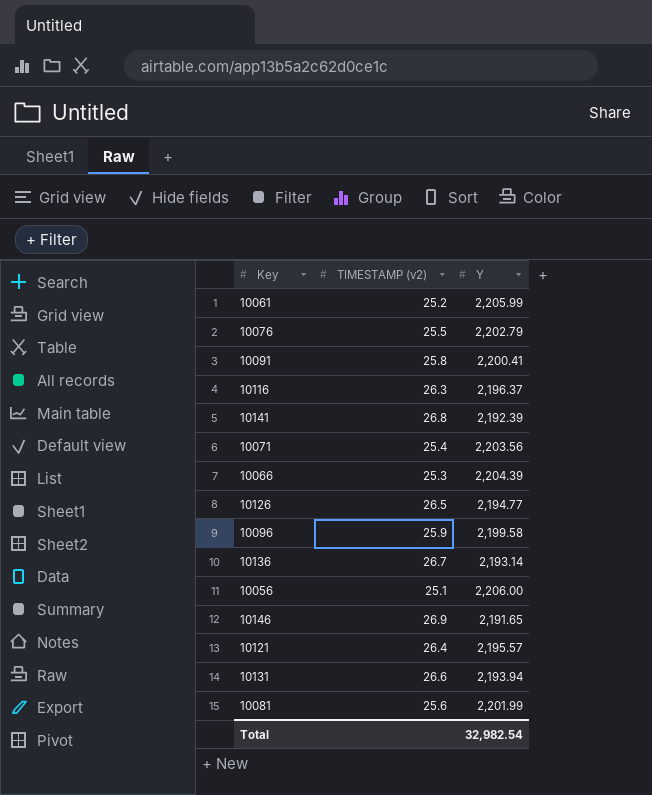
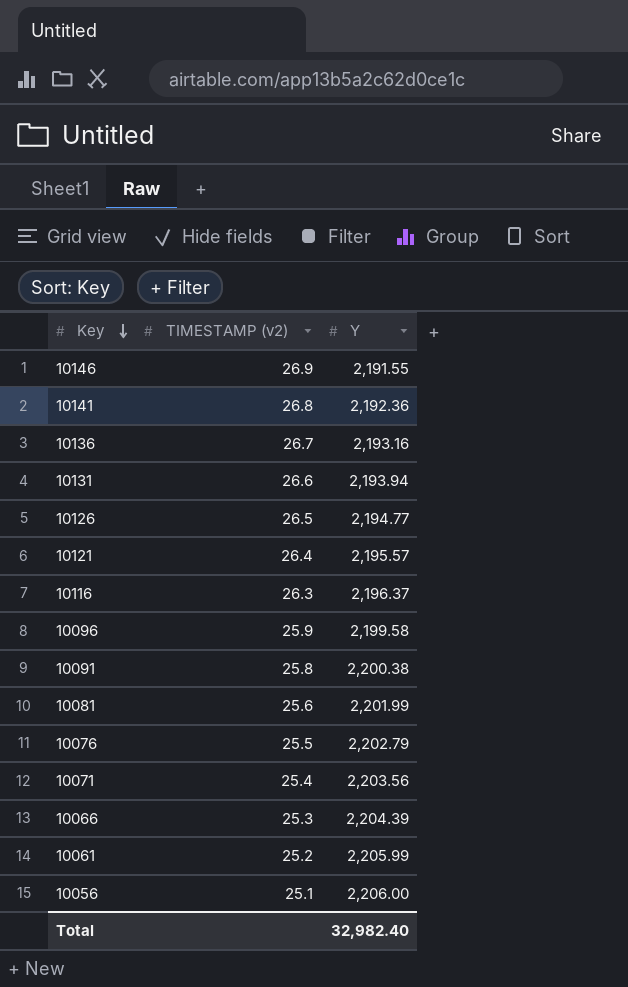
row order: none -> Key descending
10146 | Y: 2,191.65 -> 2,191.55
10141 | Y: 2,192.39 -> 2,192.36
10136 | Y: 2,193.14 -> 2,193.16
10091 | Y: 2,200.41 -> 2,200.38
Total | Y: 32,982.54 -> 32,982.40

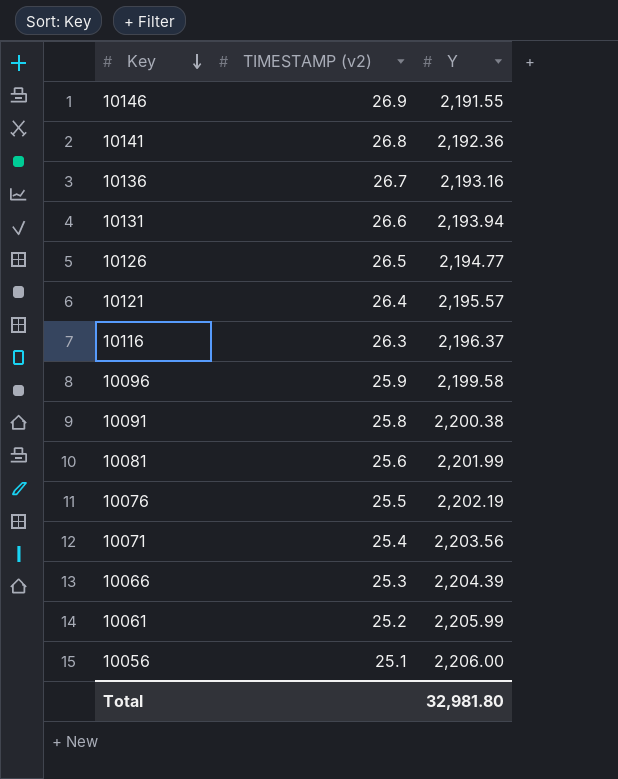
10076 | Y: 2,202.79 -> 2,202.19
Total | Y: 32,982.40 -> 32,981.80

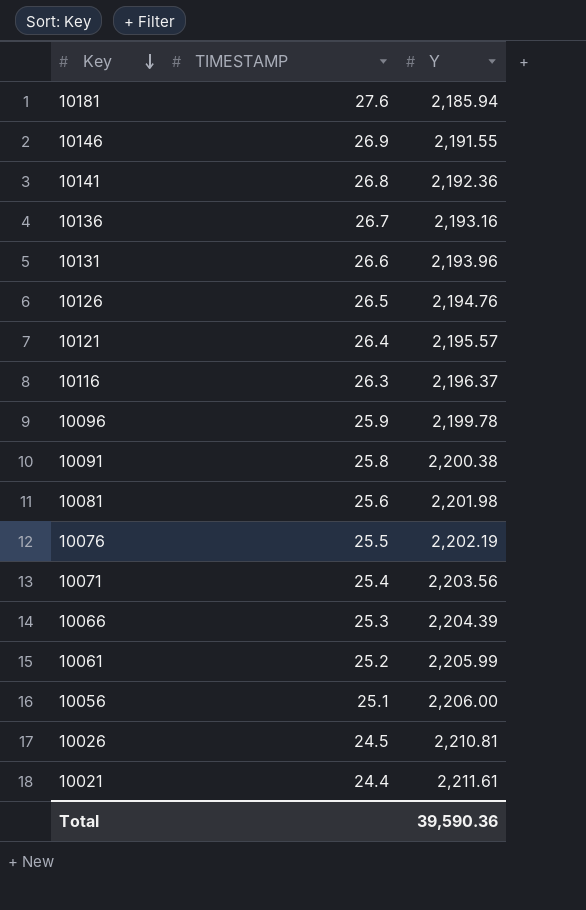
column name: TIMESTAMP (v2) -> TIMESTAMP
row 10181: none -> 27.6 | 2,185.94
10131 | Y: 2,193.94 -> 2,193.96
10126 | Y: 2,194.77 -> 2,194.76
10096 | Y: 2,199.58 -> 2,199.78
10081 | Y: 2,201.99 -> 2,201.98
row 10026: none -> 24.5 | 2,210.81
row 10021: none -> 24.4 | 2,211.61
Total | Y: 32,981.80 -> 39,590.36

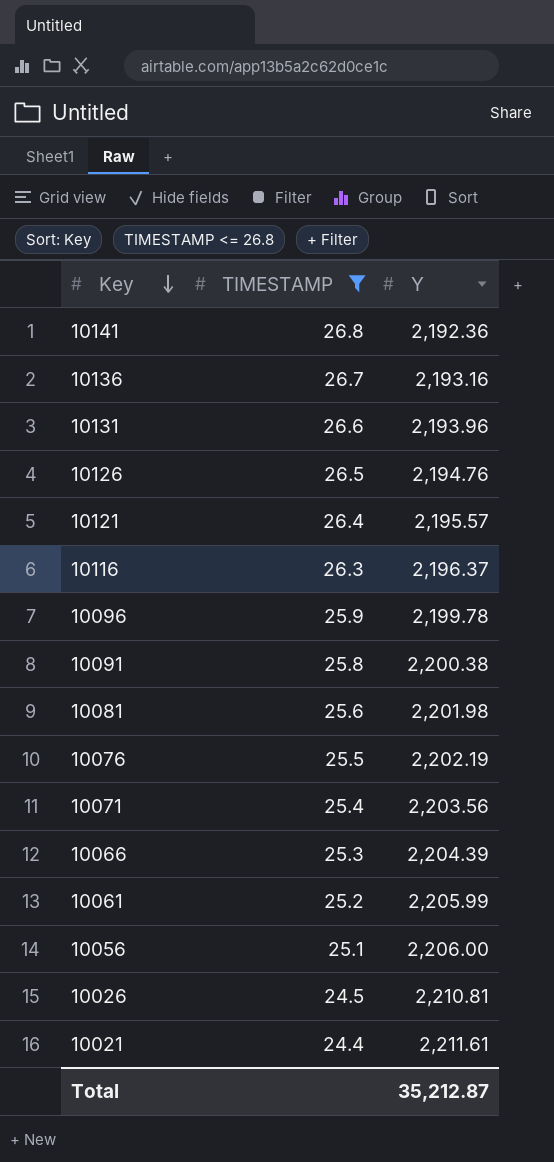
filter: none -> TIMESTAMP <= 26.8
Total | Y: 39,590.36 -> 35,212.87

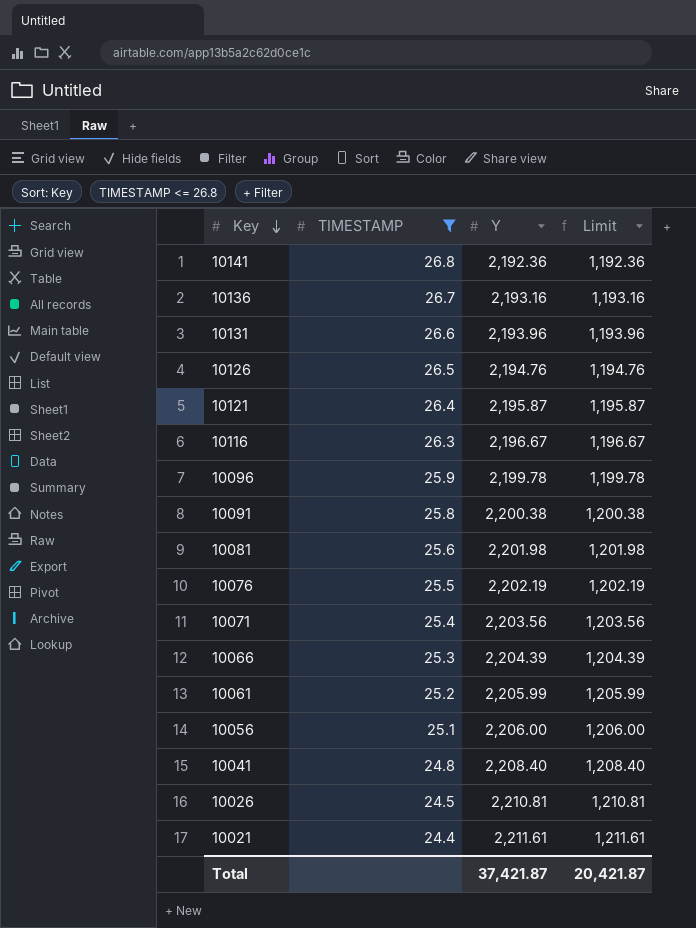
column Limit | formula: none -> [Y] - 1000
10121 | Y: 2,195.57 -> 2,195.87
10116 | Y: 2,196.37 -> 2,196.67
row 10041: none -> 24.8 | 2,208.40 | 1,208.40
Total | Y: 35,212.87 -> 37,421.87

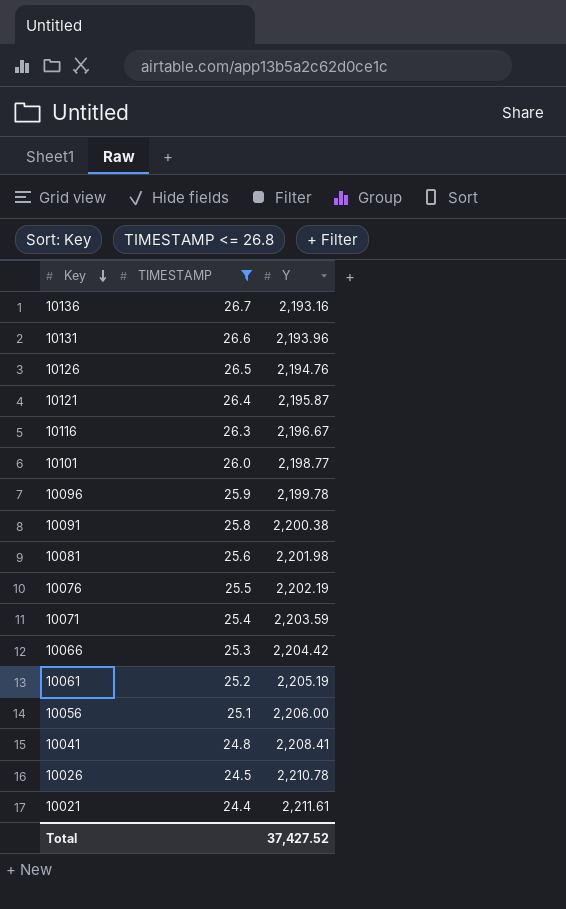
column Limit | formula: [Y] - 1000 -> none
row 10141: 26.8 | 2,192.36 | 1,192.36 -> none
row 10101: none -> 26.0 | 2,198.77
10071 | Y: 2,203.56 -> 2,203.59
10066 | Y: 2,204.39 -> 2,204.42
10061 | Y: 2,205.99 -> 2,205.19
10041 | Y: 2,208.40 -> 2,208.41
10026 | Y: 2,210.81 -> 2,210.78
Total | Y: 37,421.87 -> 37,427.52

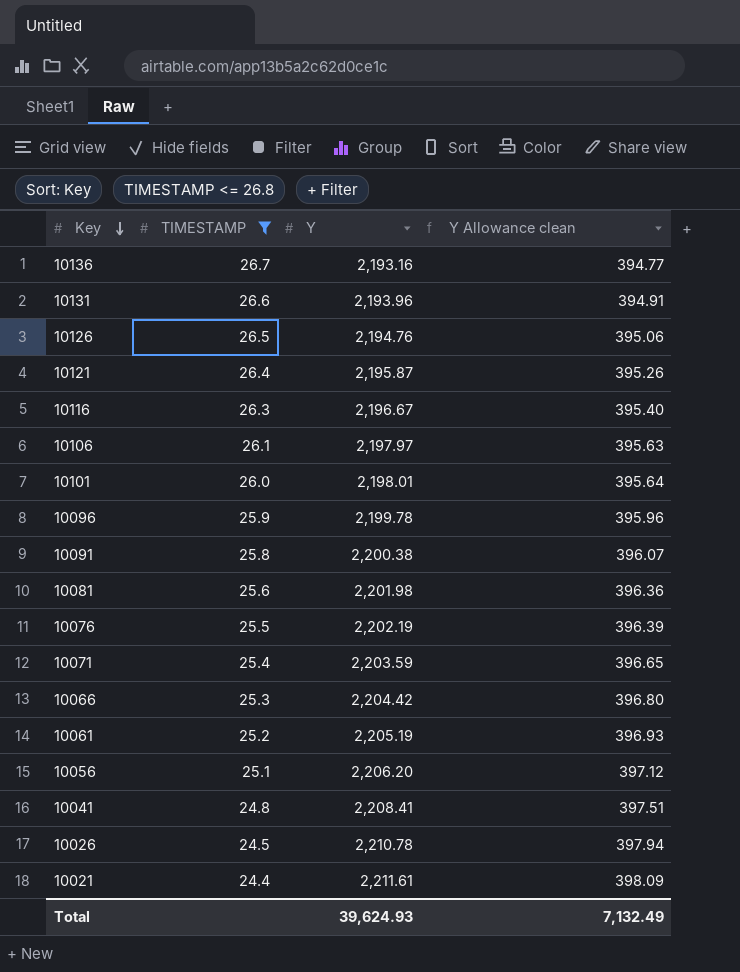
column Y Allowance clean | formula: none -> [Y] * 0.18
row 10106: none -> 26.1 | 2,197.97 | 395.63
10101 | Y: 2,198.77 -> 2,198.01
10056 | Y: 2,206.00 -> 2,206.20
Total | Y: 37,427.52 -> 39,624.93

